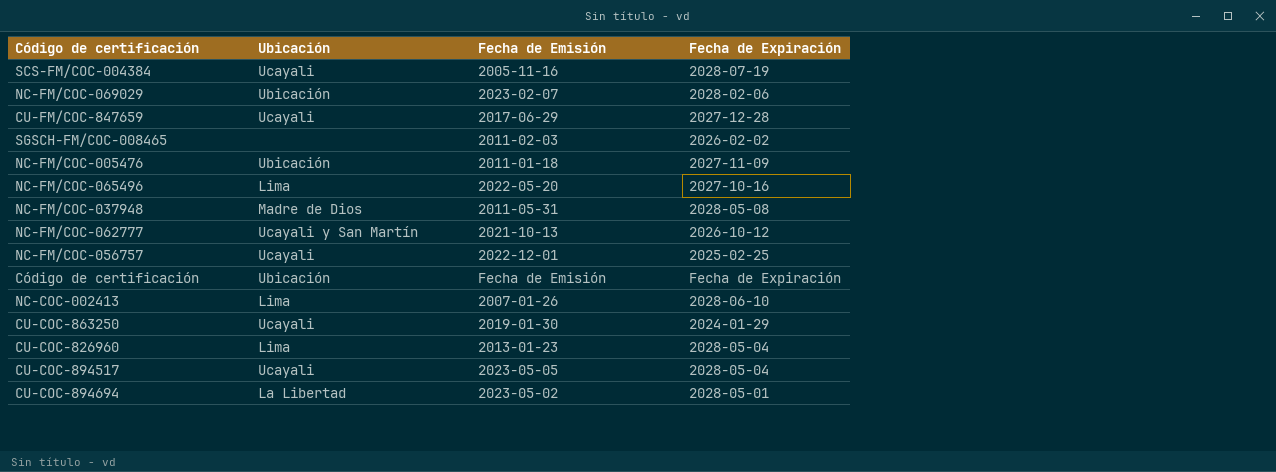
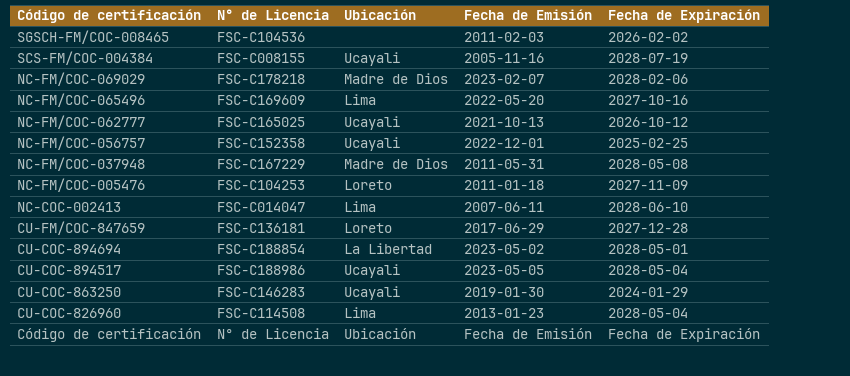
row order: none -> Código de certificación descending
column N° de Licencia | position: none -> 2
NC-FM/COC-069029 | Ubicación: Ubicación -> Madre de Dios
NC-FM/COC-062777 | Ubicación: Ucayali y San Martín -> Ucayali
NC-FM/COC-005476 | Ubicación: Ubicación -> Loreto
NC-COC-002413 | Fecha de Emisión: 2007-01-26 -> 2007-06-11
CU-FM/COC-847659 | Ubicación: Ucayali -> Loreto

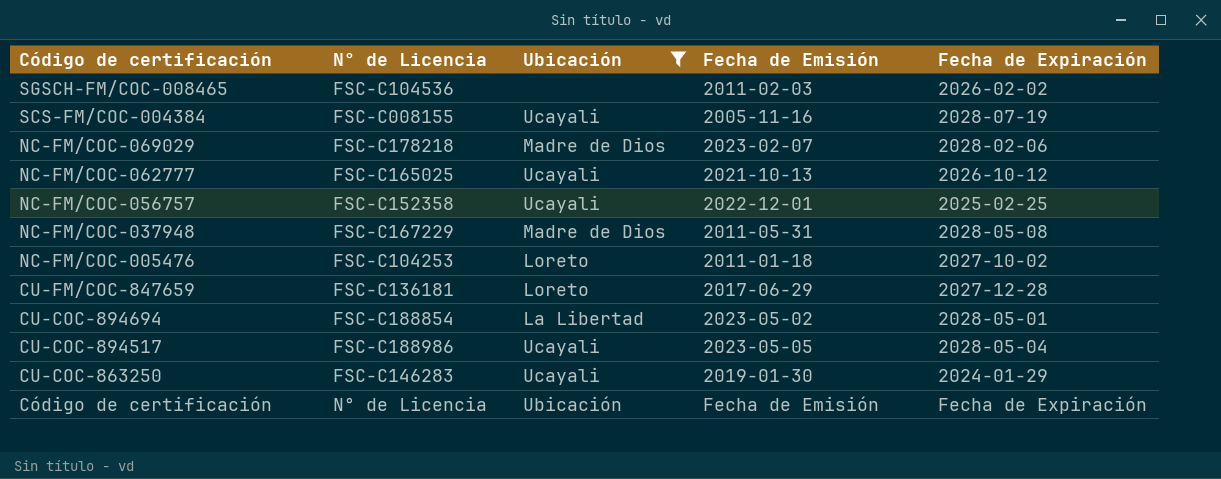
filter: none -> Ubicación != Lima
NC-FM/COC-005476 | Fecha de Expiración: 2027-11-09 -> 2027-10-02

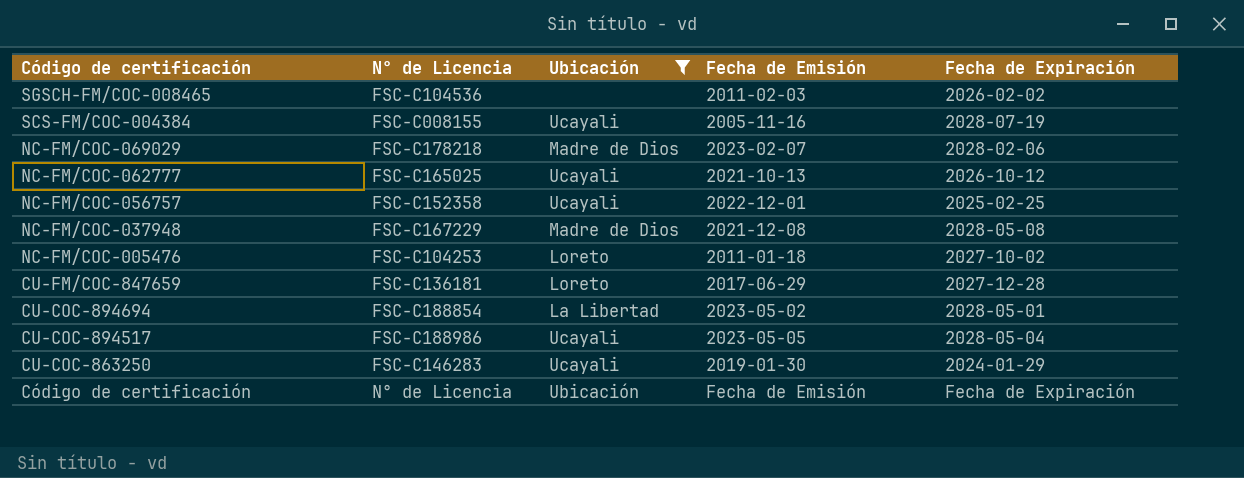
NC-FM/COC-037948 | Fecha de Emisión: 2011-05-31 -> 2021-12-08

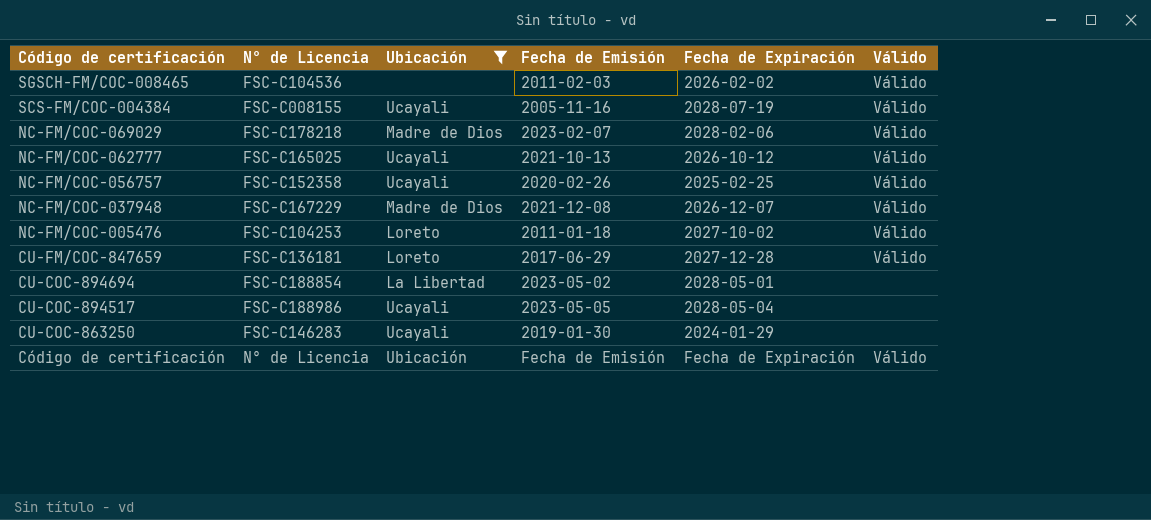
column Válido | position: none -> 6
NC-FM/COC-056757 | Fecha de Emisión: 2022-12-01 -> 2020-02-26
NC-FM/COC-037948 | Fecha de Expiración: 2028-05-08 -> 2026-12-07

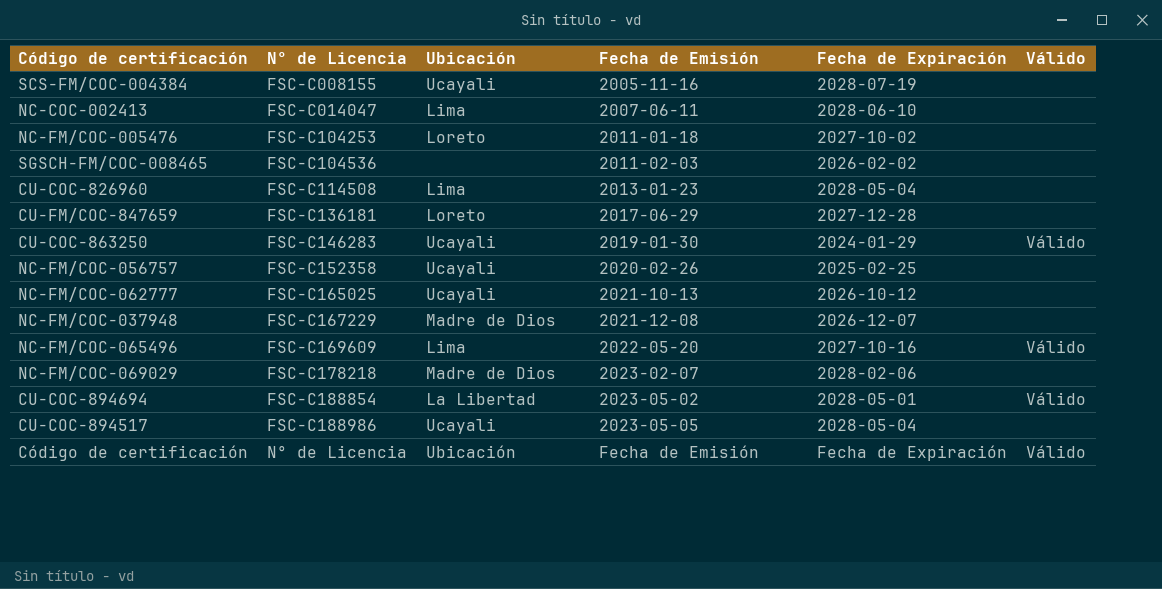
filter: Ubicación != Lima -> none
row order: Código de certificación descending -> N° de Licencia ascending
SCS-FM/COC-004384 | Válido: Válido -> none
NC-FM/COC-005476 | Válido: Válido -> none
SGSCH-FM/COC-008465 | Válido: Válido -> none
CU-FM/COC-847659 | Válido: Válido -> none
CU-COC-863250 | Válido: none -> Válido
NC-FM/COC-056757 | Válido: Válido -> none
NC-FM/COC-062777 | Válido: Válido -> none
NC-FM/COC-037948 | Válido: Válido -> none
NC-FM/COC-069029 | Válido: Válido -> none
CU-COC-894694 | Válido: none -> Válido

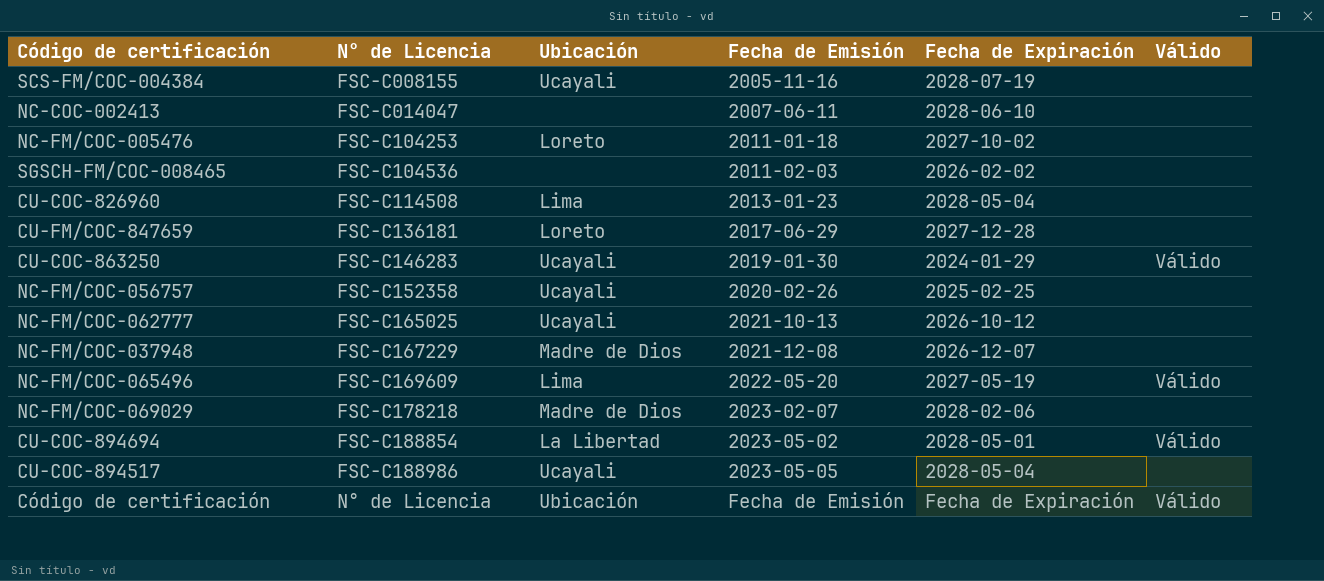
NC-COC-002413 | Ubicación: Lima -> none
NC-FM/COC-065496 | Fecha de Expiración: 2027-10-16 -> 2027-05-19

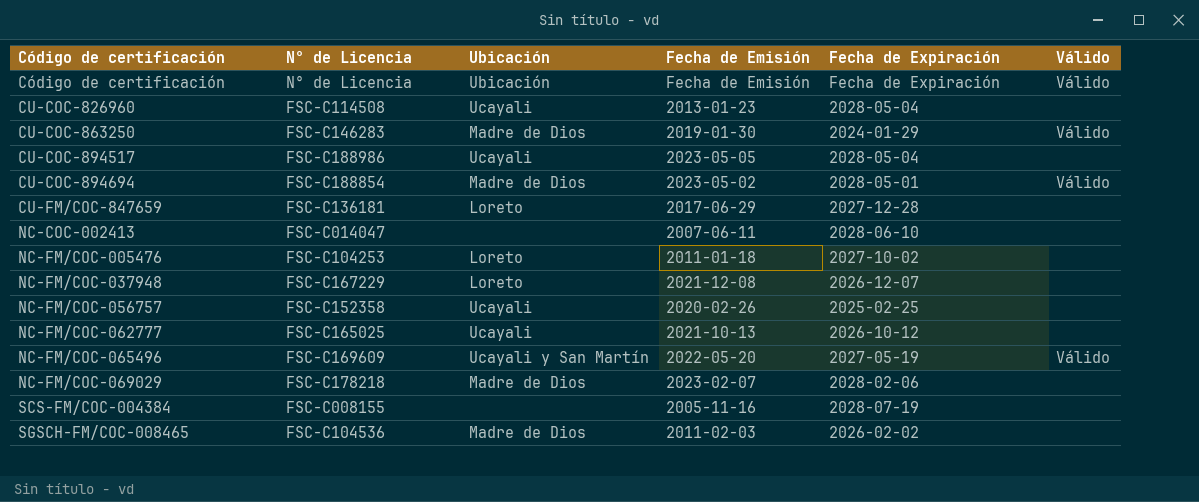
row order: N° de Licencia ascending -> Código de certificación ascending
CU-COC-826960 | Ubicación: Lima -> Ucayali
CU-COC-863250 | Ubicación: Ucayali -> Madre de Dios
CU-COC-894694 | Ubicación: La Libertad -> Madre de Dios
NC-FM/COC-037948 | Ubicación: Madre de Dios -> Loreto
NC-FM/COC-065496 | Ubicación: Lima -> Ucayali y San Martín
SCS-FM/COC-004384 | Ubicación: Ucayali -> none
SGSCH-FM/COC-008465 | Ubicación: none -> Madre de Dios

